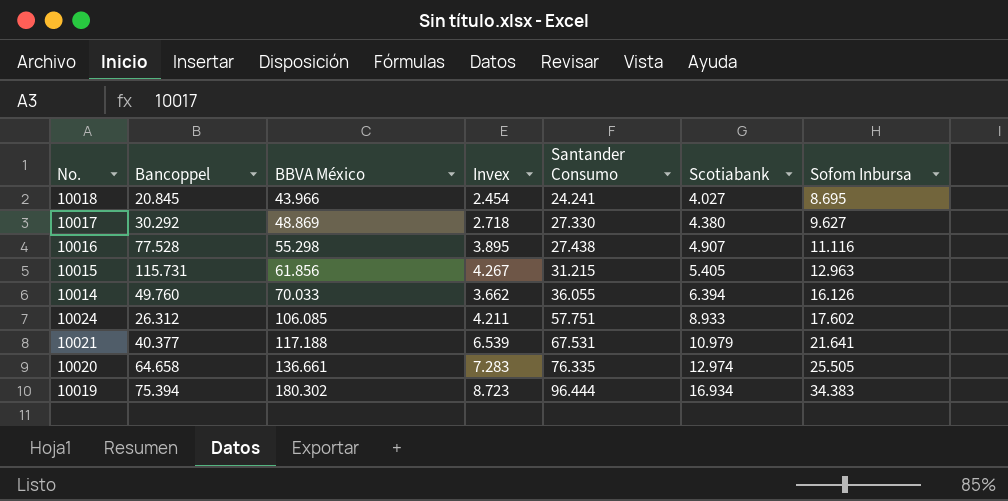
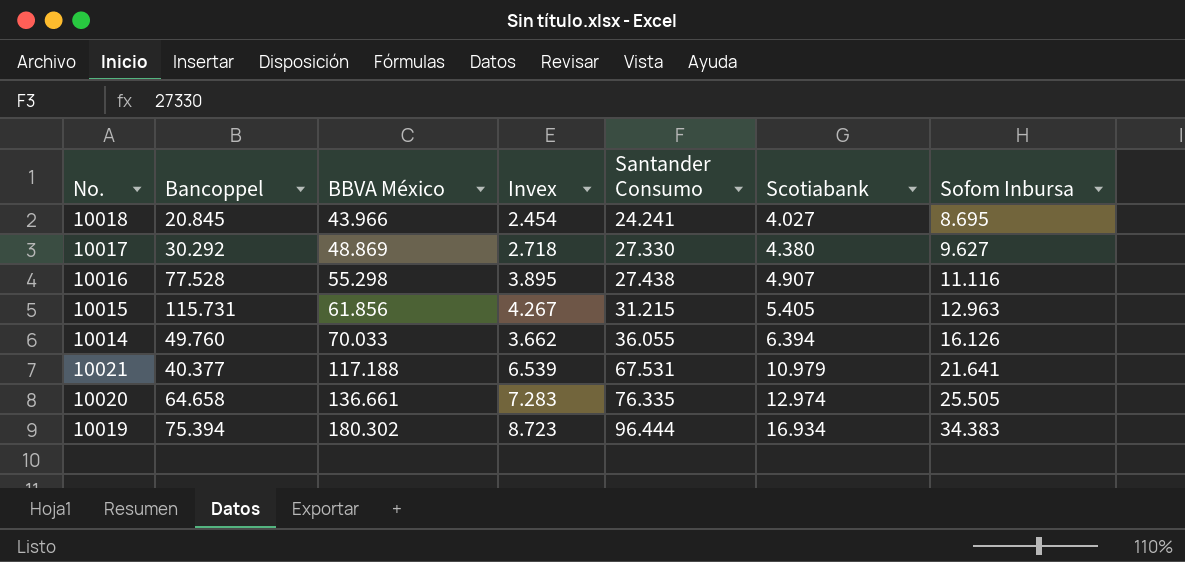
row 10024: 26.312 | 106.085 | 4.211 | 57.751 | 8.933 | 17.602 -> none

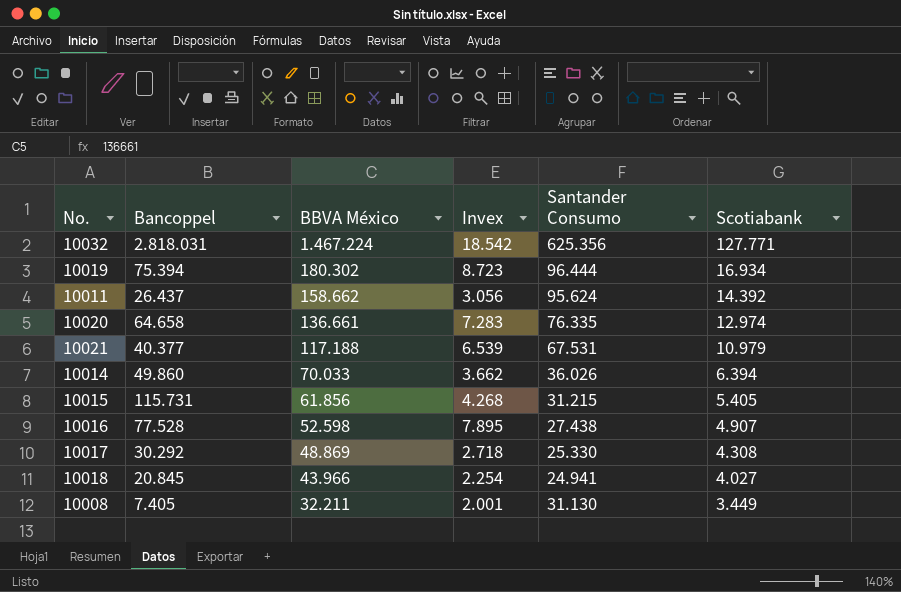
row order: BBVA México ascending -> BBVA México descending
column Sofom Inbursa | position: 7 -> none
row 10032: none -> 2.818.031 | 1.467.224 | 18.542 | 625.356 | 127.771
row 10011: none -> 26.437 | 158.662 | 3.056 | 95.624 | 14.392
10014 | Bancoppel: 49.760 -> 49.860
10014 | Santander Consumo: 36.055 -> 36.026
10015 | Invex: 4.267 -> 4.268
10016 | BBVA México: 55.298 -> 52.598
10016 | Invex: 3.895 -> 7.895
10017 | Santander Consumo: 27.330 -> 25.330
10017 | Scotiabank: 4.380 -> 4.308
10018 | Invex: 2.454 -> 2.254
10018 | Santander Consumo: 24.241 -> 24.941
row 10008: none -> 7.405 | 32.211 | 2.001 | 31.130 | 3.449

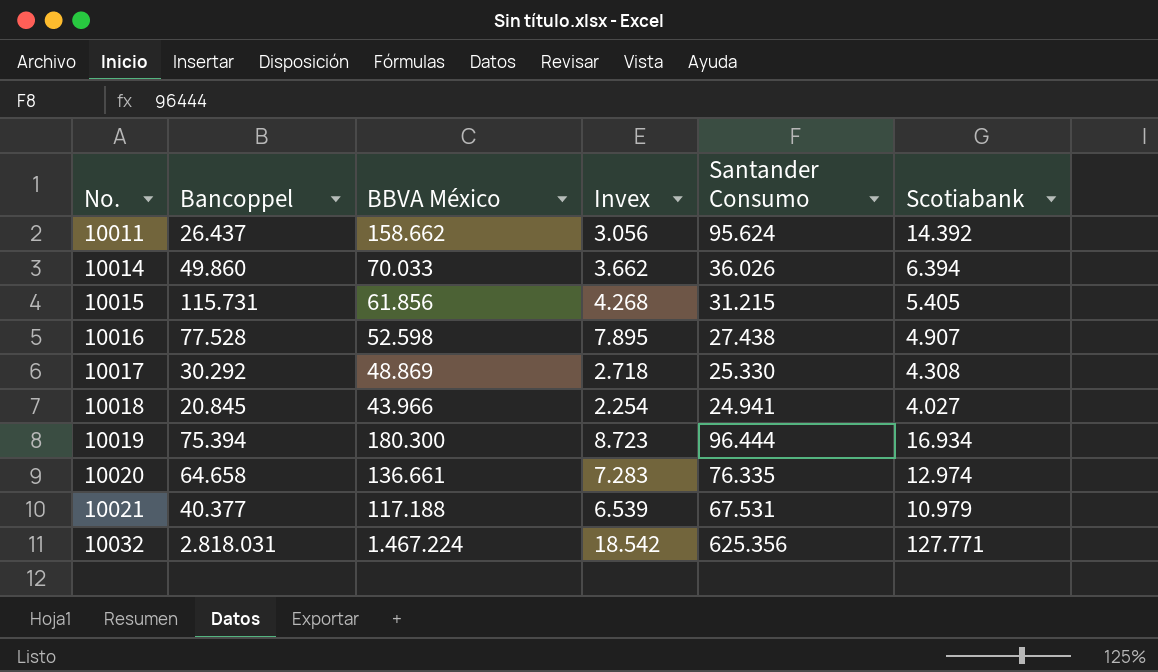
row order: BBVA México descending -> No. ascending
row 10008: 7.405 | 32.211 | 2.001 | 31.130 | 3.449 -> none
10019 | BBVA México: 180.302 -> 180.300

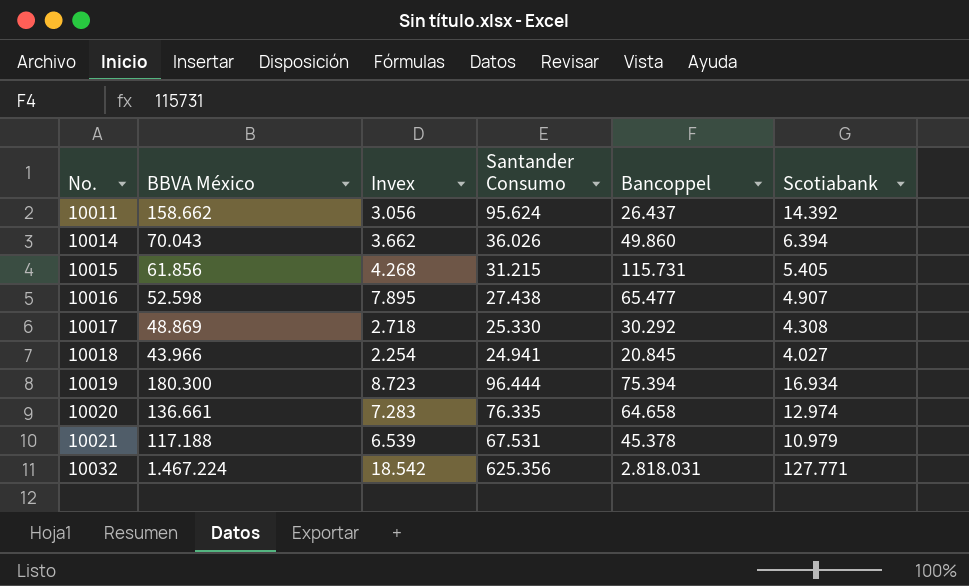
column Bancoppel | position: 2 -> 5
10014 | BBVA México: 70.033 -> 70.043
10016 | Bancoppel: 77.528 -> 65.477
10021 | Bancoppel: 40.377 -> 45.378

